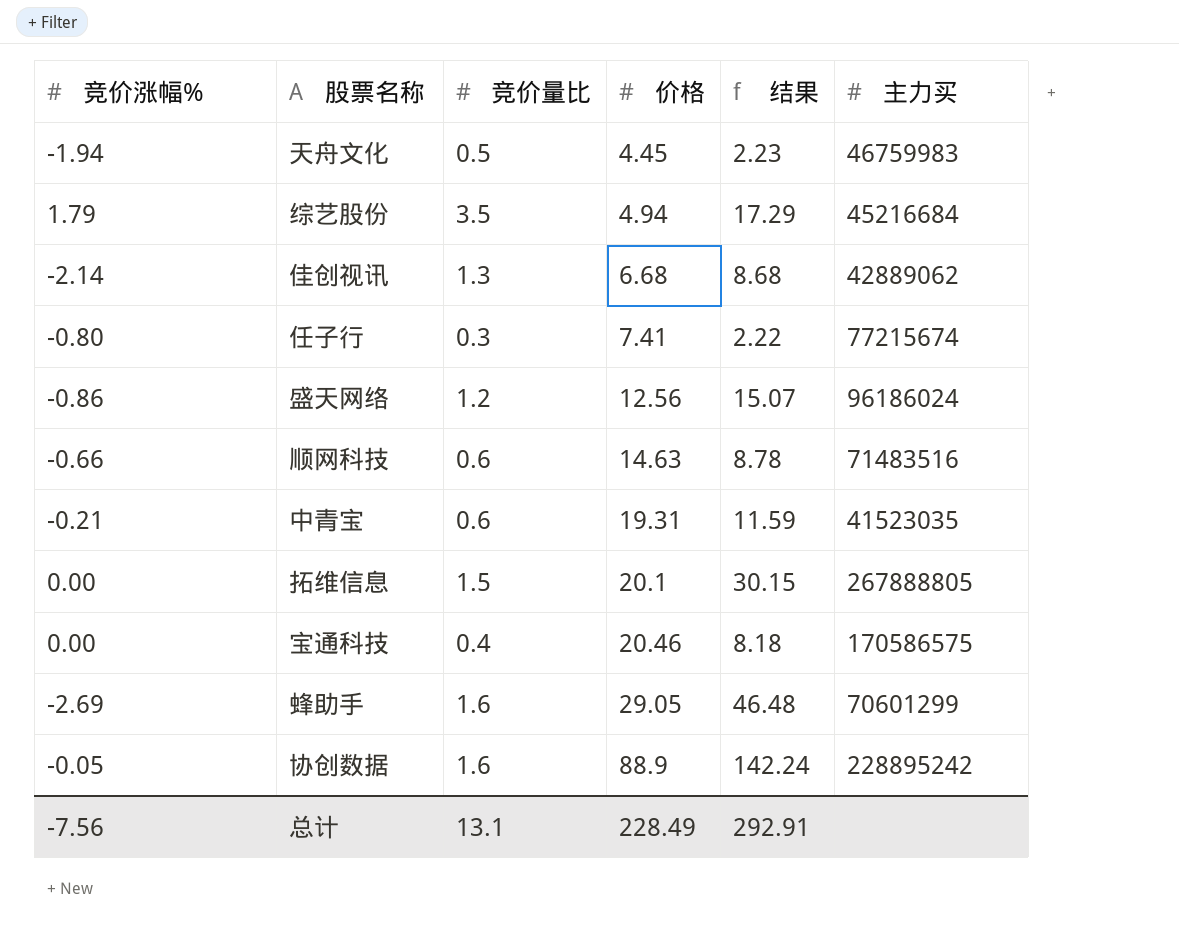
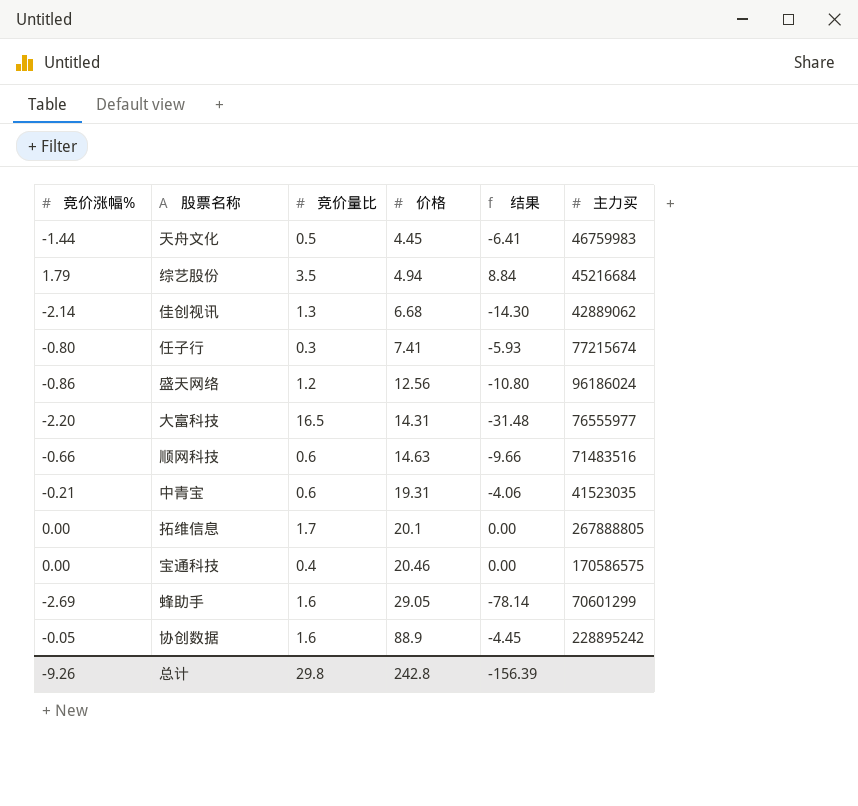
column 结果 | formula: [竞价量比] * [价格] -> [竞价涨幅%] * [价格]
天舟文化 | 竞价涨幅%: -1.94 -> -1.44
row 大富科技: none -> -2.20 | 16.5 | 14.31 | -31.48 | 76555977
拓维信息 | 竞价量比: 1.5 -> 1.7
总计 | 竞价涨幅%: -7.56 -> -9.26
总计 | 竞价量比: 13.1 -> 29.8
总计 | 价格: 228.49 -> 242.8
总计 | 结果: 292.91 -> -156.39

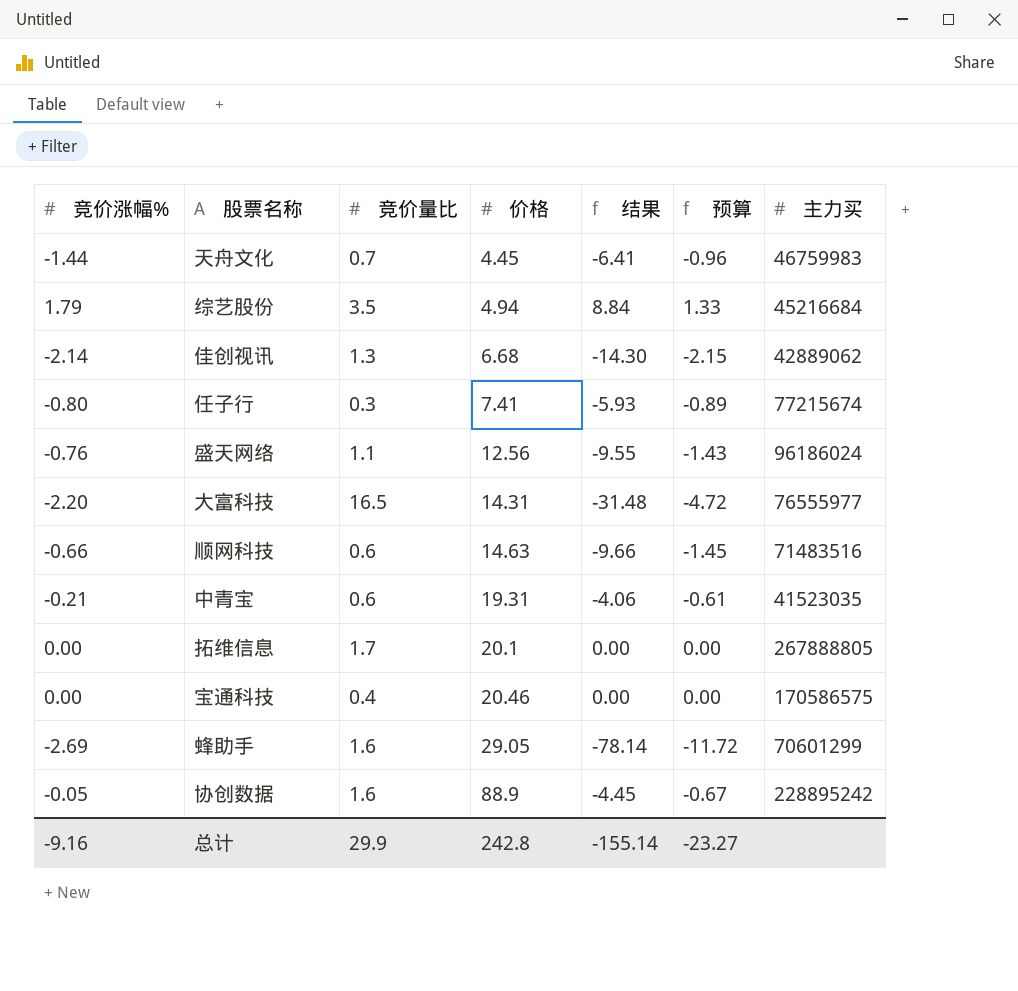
column 预算 | formula: none -> [结果] * 0.15
天舟文化 | 竞价量比: 0.5 -> 0.7
盛天网络 | 竞价涨幅%: -0.86 -> -0.76
盛天网络 | 竞价量比: 1.2 -> 1.1
盛天网络 | 结果: -10.80 -> -9.55
总计 | 竞价涨幅%: -9.26 -> -9.16
总计 | 竞价量比: 29.8 -> 29.9
总计 | 结果: -156.39 -> -155.14

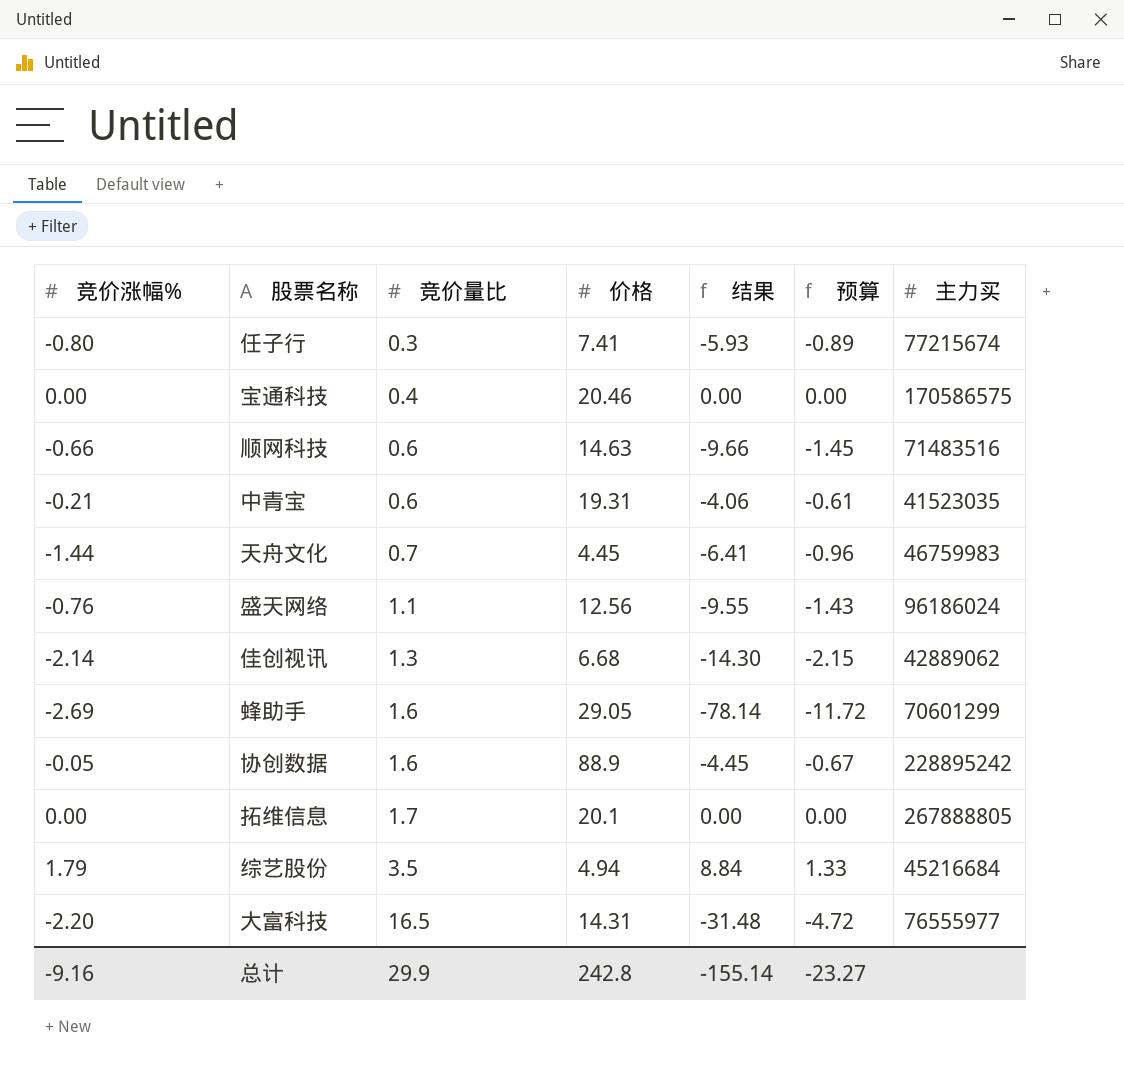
row order: 价格 ascending -> 竞价量比 ascending

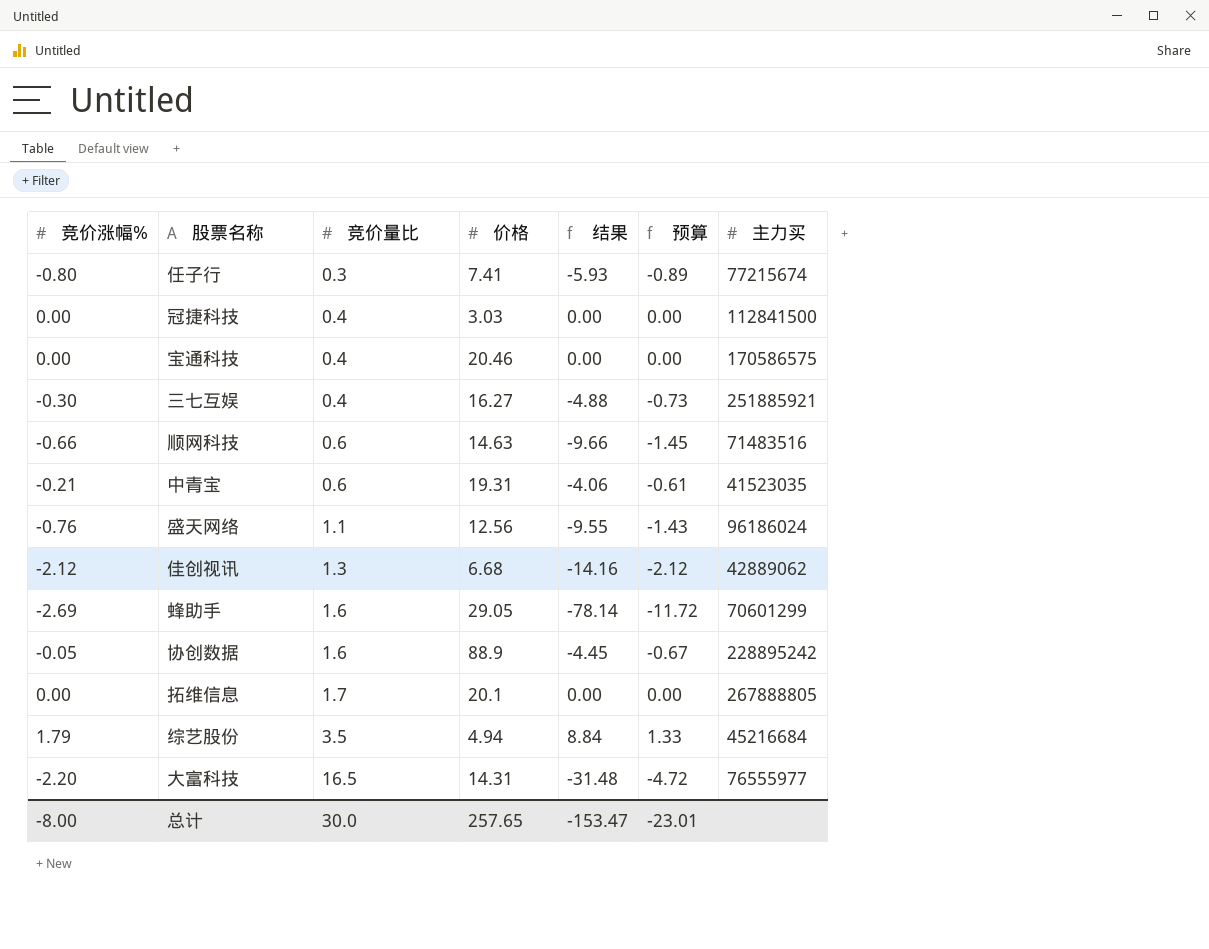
row 天舟文化: -1.44 | 0.7 | 4.45 | -6.41 | -0.96 | 46759983 -> none
row 冠捷科技: none -> 0.00 | 0.4 | 3.03 | 0.00 | 0.00 | 112841500
row 三七互娱: none -> -0.30 | 0.4 | 16.27 | -4.88 | -0.73 | 251885921
佳创视讯 | 竞价涨幅%: -2.14 -> -2.12
佳创视讯 | 结果: -14.30 -> -14.16
佳创视讯 | 预算: -2.15 -> -2.12
总计 | 竞价涨幅%: -9.16 -> -8.00
总计 | 竞价量比: 29.9 -> 30.0
总计 | 价格: 242.8 -> 257.65
总计 | 结果: -155.14 -> -153.47
总计 | 预算: -23.27 -> -23.01

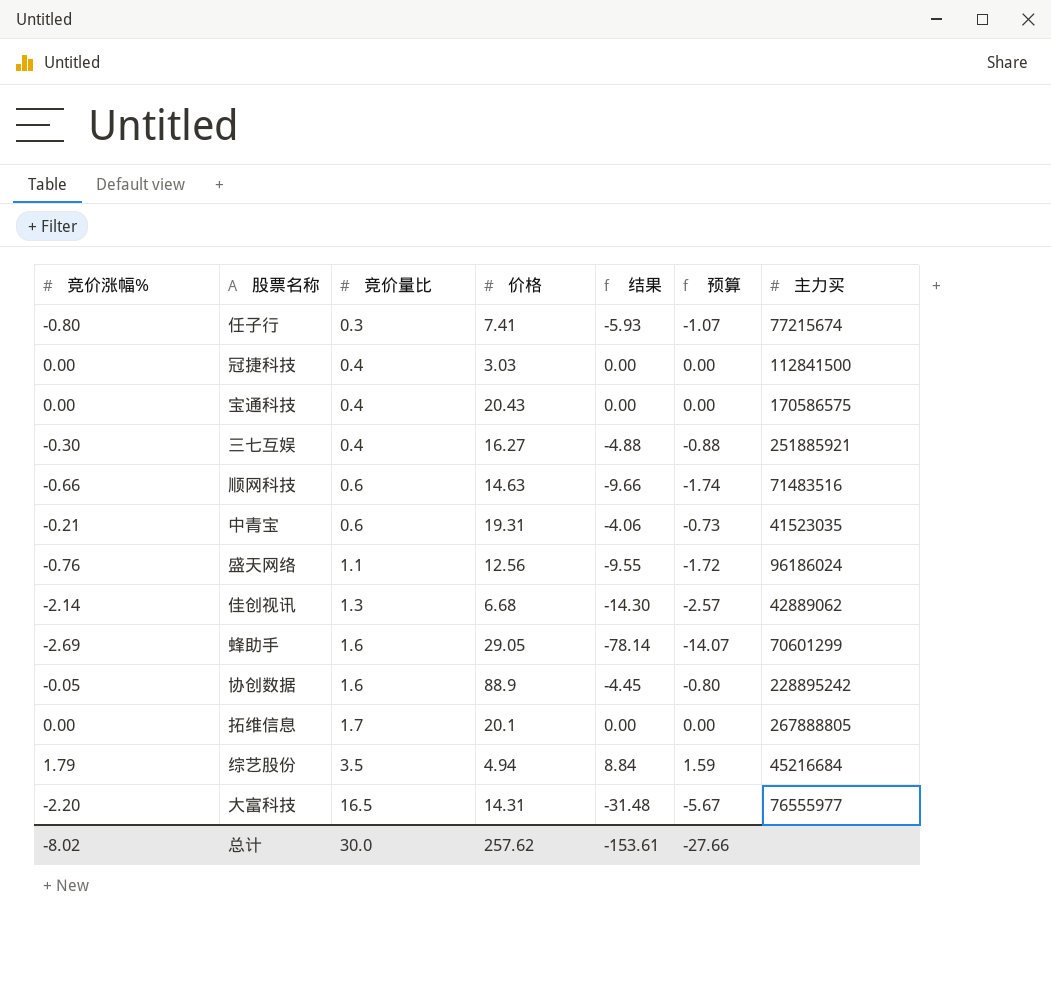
column 预算 | formula: [结果] * 0.15 -> [结果] * 0.18
宝通科技 | 价格: 20.46 -> 20.43
佳创视讯 | 竞价涨幅%: -2.12 -> -2.14
佳创视讯 | 结果: -14.16 -> -14.30
总计 | 竞价涨幅%: -8.00 -> -8.02
总计 | 价格: 257.65 -> 257.62
总计 | 结果: -153.47 -> -153.61
总计 | 预算: -23.01 -> -27.66

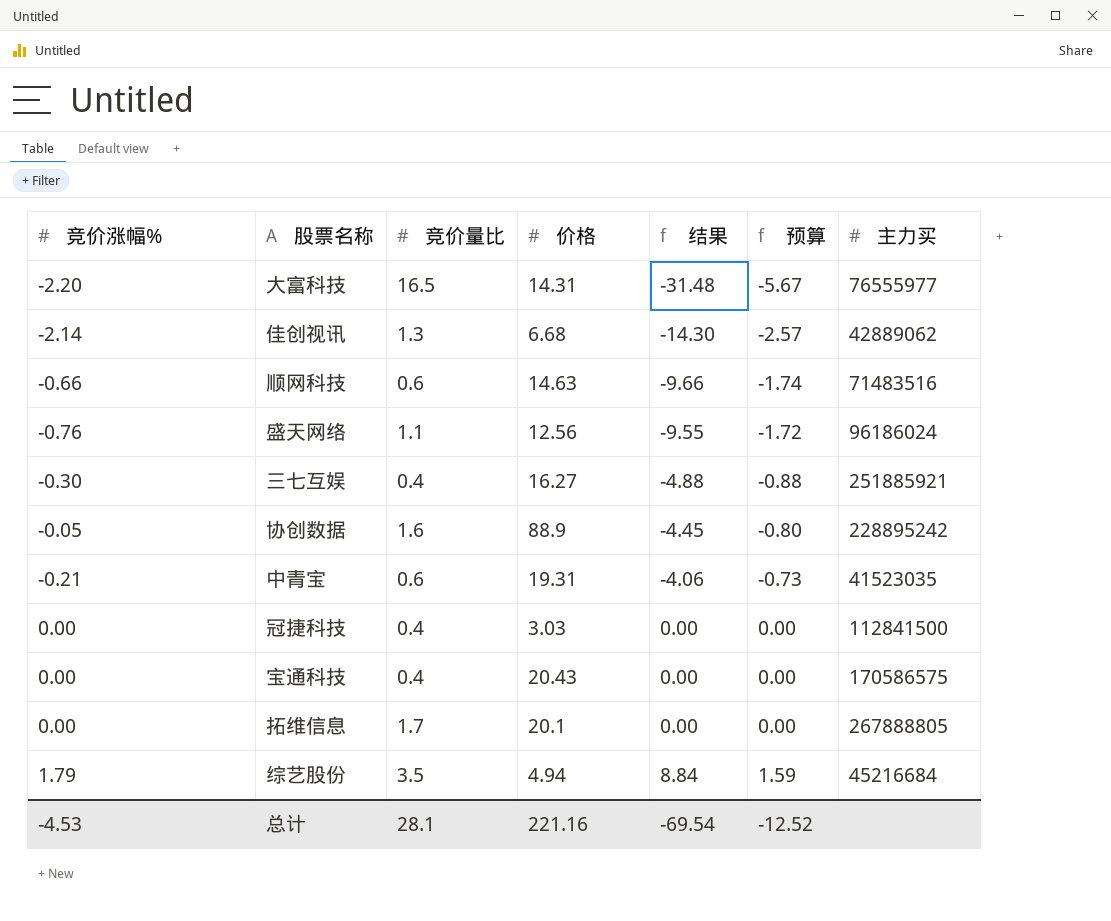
row order: 竞价量比 ascending -> 结果 ascending
row 任子行: -0.80 | 0.3 | 7.41 | -5.93 | -1.07 | 77215674 -> none
row 蜂助手: -2.69 | 1.6 | 29.05 | -78.14 | -14.07 | 70601299 -> none
总计 | 竞价涨幅%: -8.02 -> -4.53
总计 | 竞价量比: 30.0 -> 28.1
总计 | 价格: 257.62 -> 221.16
总计 | 结果: -153.61 -> -69.54
总计 | 预算: -27.66 -> -12.52

